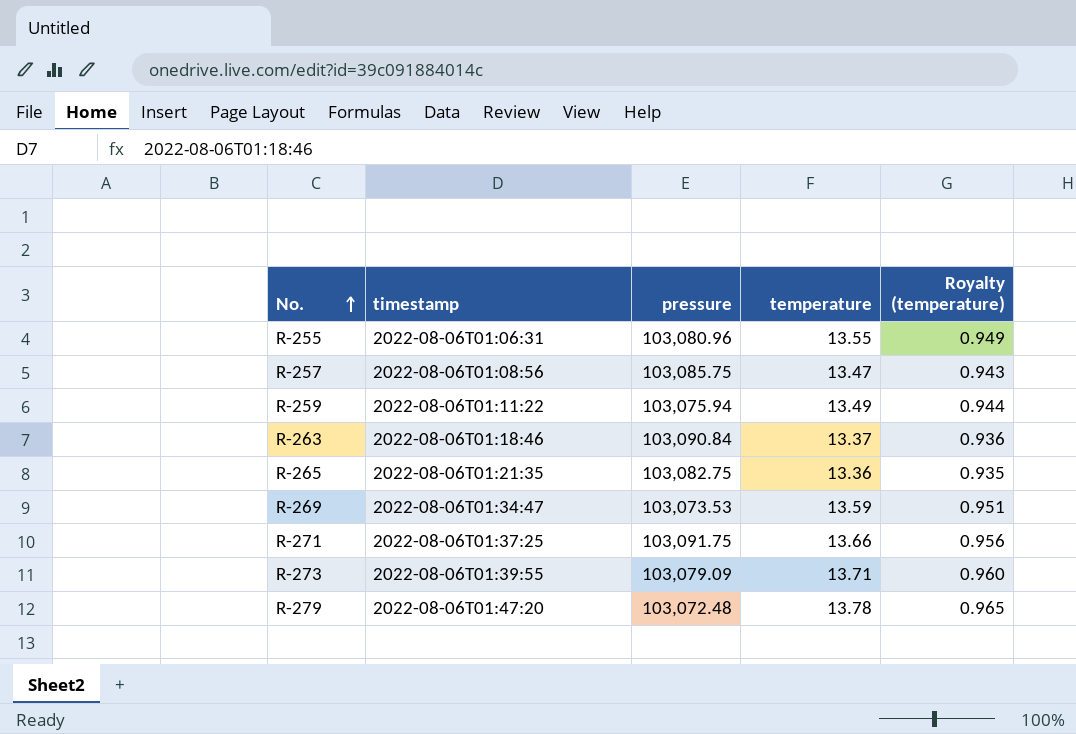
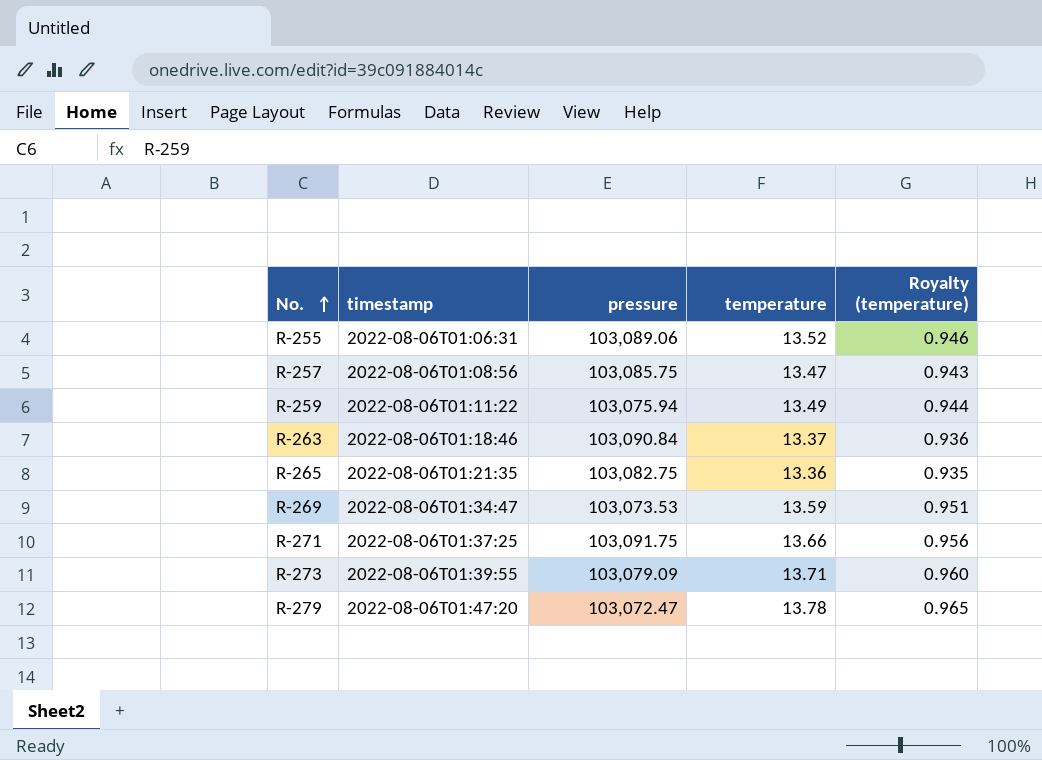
R-255 | pressure: 103,080.96 -> 103,089.06
R-255 | temperature: 13.55 -> 13.52
R-255 | Royalty (temperature): 0.949 -> 0.946
R-279 | pressure: 103,072.48 -> 103,072.47

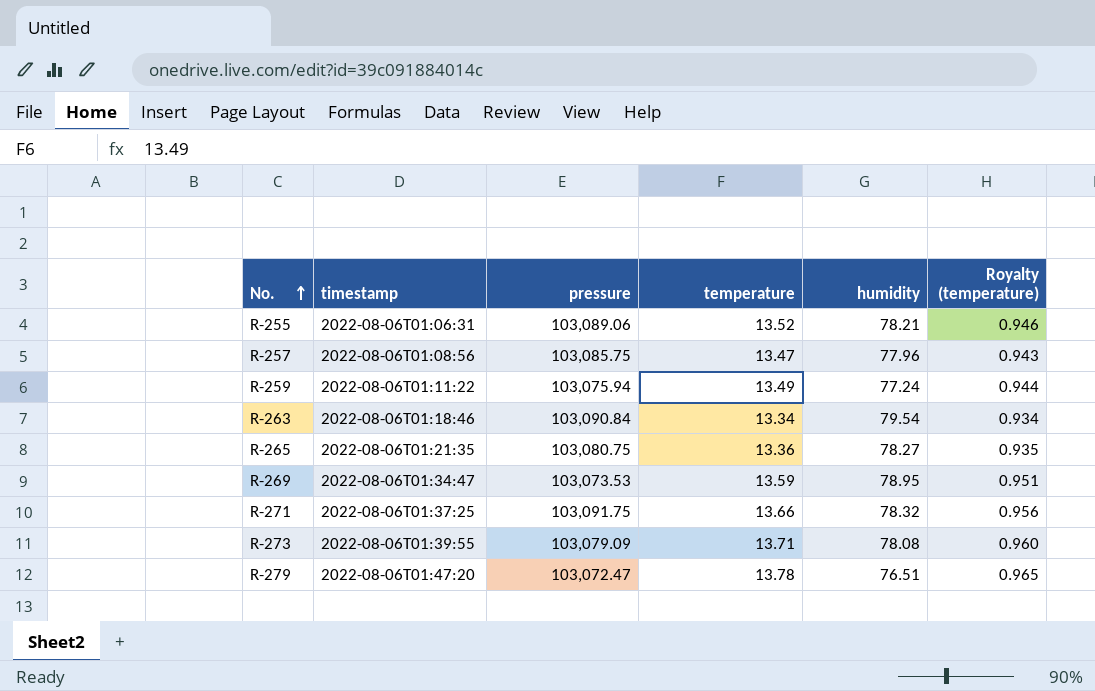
column humidity | position: none -> 5
R-263 | temperature: 13.37 -> 13.34
R-263 | Royalty (temperature): 0.936 -> 0.934
R-265 | pressure: 103,082.75 -> 103,080.75

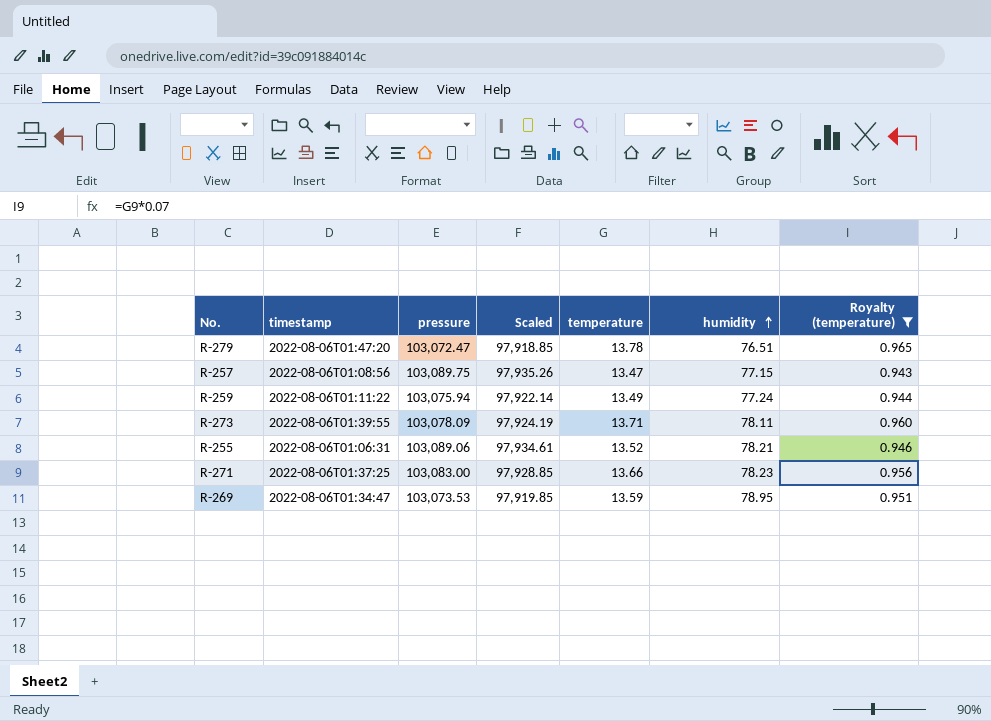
filter: none -> Royalty (temperature) >= 0.943
row order: No. ascending -> humidity ascending
column Scaled | formula: none -> [pressure] * 0.95
R-257 | pressure: 103,085.75 -> 103,089.75
R-257 | humidity: 77.96 -> 77.15
R-273 | pressure: 103,079.09 -> 103,078.09
R-273 | humidity: 78.08 -> 78.11
R-271 | pressure: 103,091.75 -> 103,083.00
R-271 | humidity: 78.32 -> 78.23

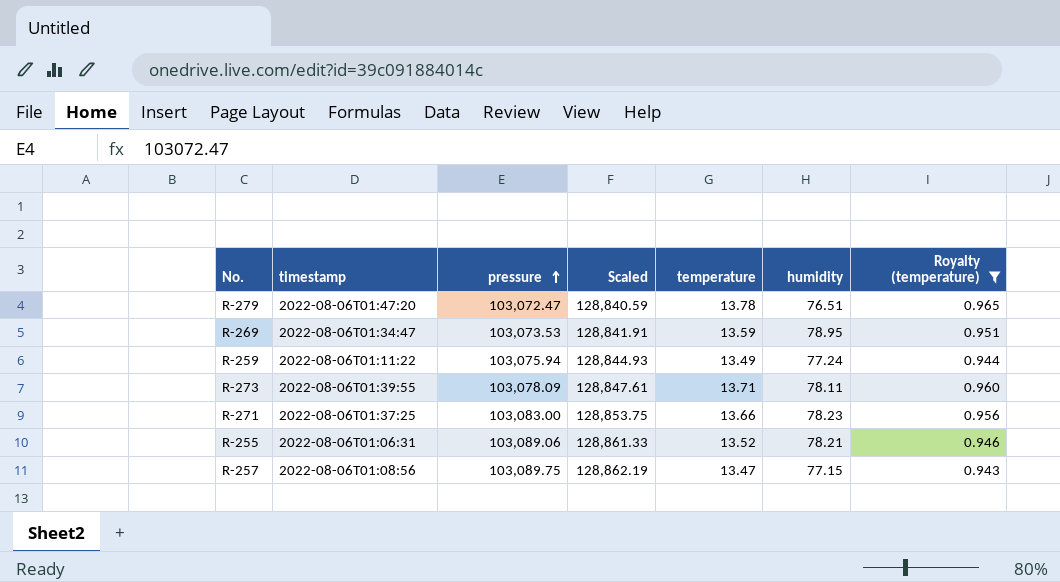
row order: humidity ascending -> pressure ascending
column Scaled | formula: [pressure] * 0.95 -> [pressure] * 1.25

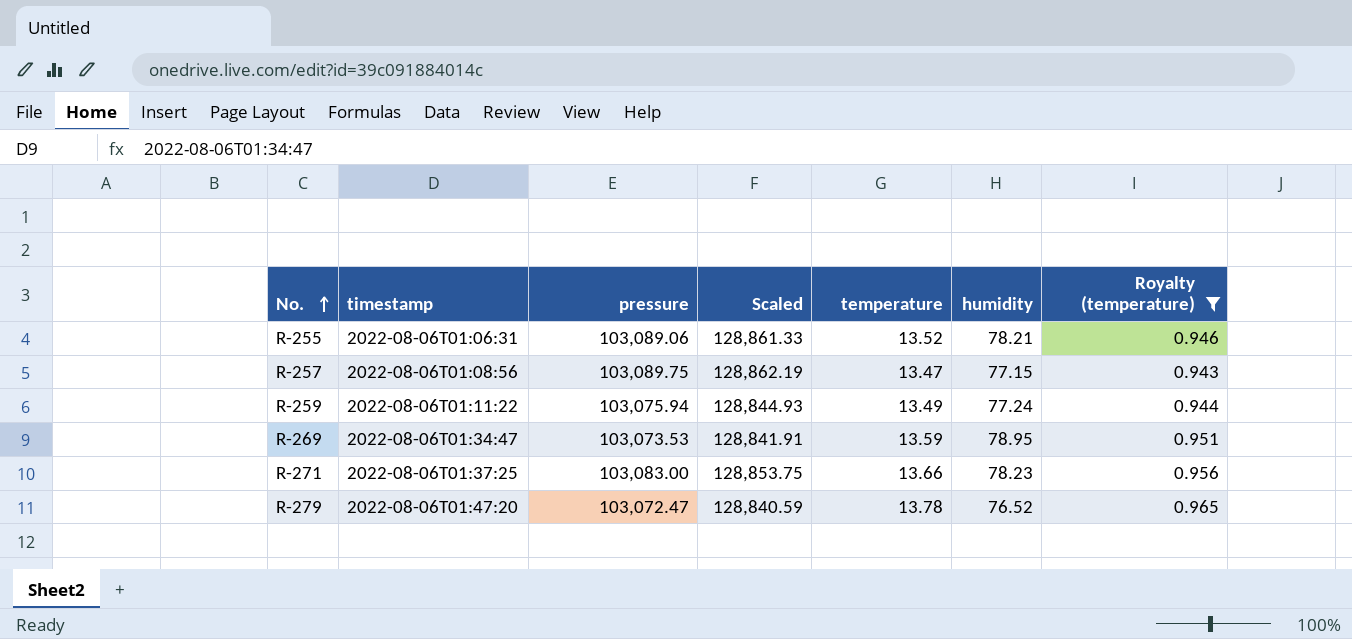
row order: pressure ascending -> No. ascending
row R-273: 2022-08-06T01:39:55 | 103,078.09 | 128,847.61 | 13.71 | 78.11 | 0.960 -> none
R-279 | humidity: 76.51 -> 76.52

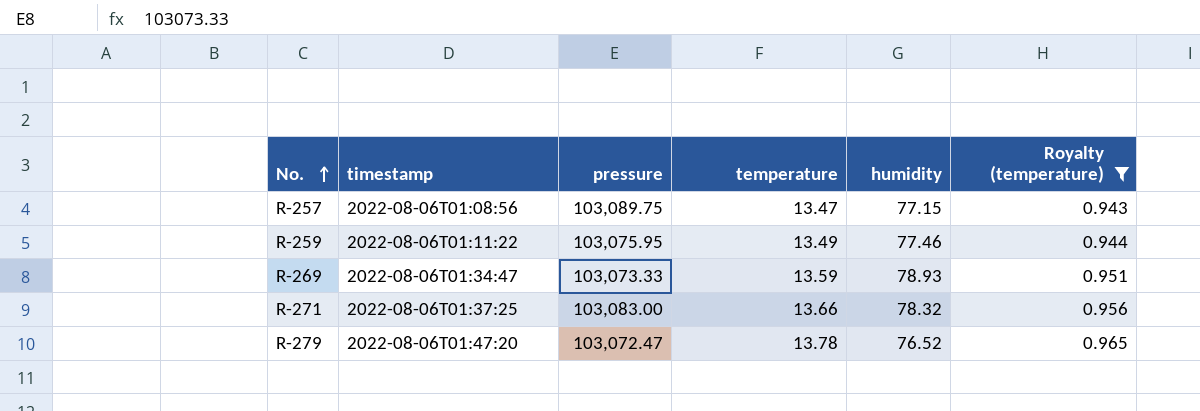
column Scaled | formula: [pressure] * 1.25 -> none
row R-255: 2022-08-06T01:06:31 | 103,089.06 | 128,861.33 | 13.52 | 78.21 | 0.946 -> none
R-259 | pressure: 103,075.94 -> 103,075.95
R-259 | humidity: 77.24 -> 77.46
R-269 | pressure: 103,073.53 -> 103,073.33
R-269 | humidity: 78.95 -> 78.93
R-271 | humidity: 78.23 -> 78.32

